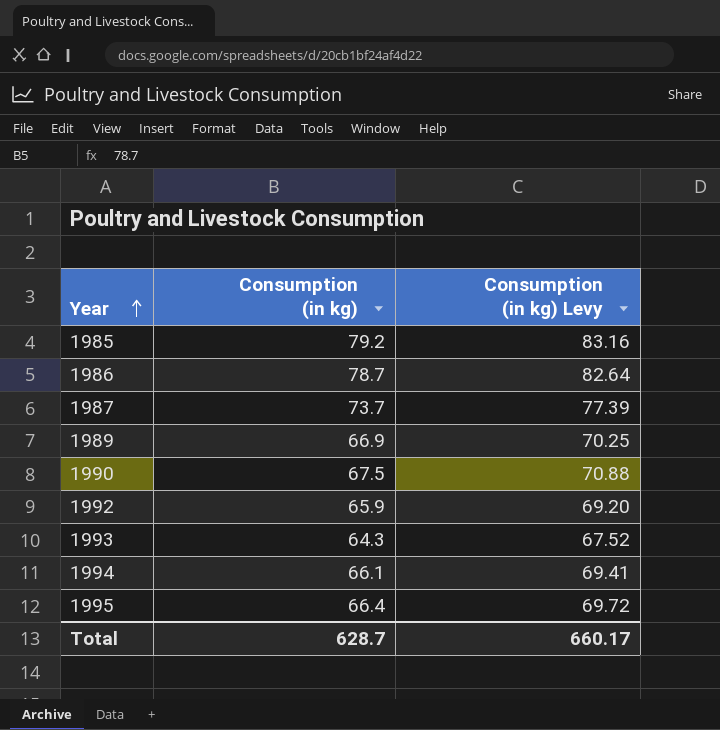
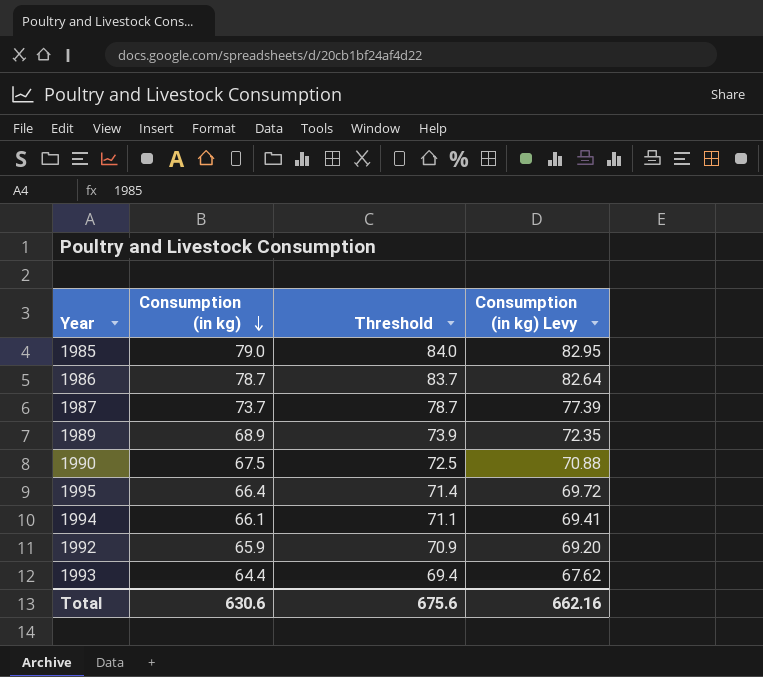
row order: Year ascending -> Consumption (in kg) descending
column Threshold | formula: none -> [Consumption (in kg)] + 5
1985 | Consumption (in kg): 79.2 -> 79.0
1985 | Consumption (in kg) Levy: 83.16 -> 82.95
1989 | Consumption (in kg): 66.9 -> 68.9
1989 | Consumption (in kg) Levy: 70.25 -> 72.35
1993 | Consumption (in kg): 64.3 -> 64.4
1993 | Consumption (in kg) Levy: 67.52 -> 67.62
Total | Consumption (in kg): 628.7 -> 630.6
Total | Consumption (in kg) Levy: 660.17 -> 662.16

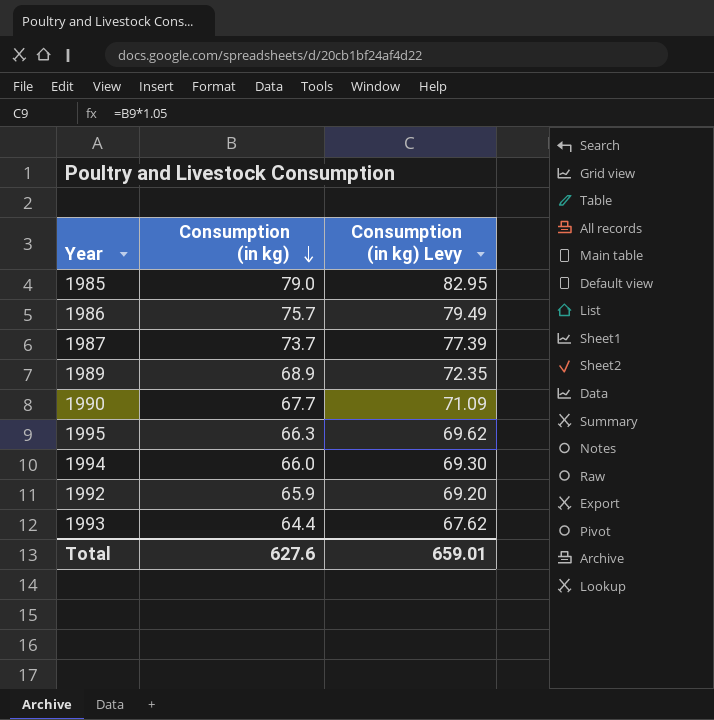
column Threshold | formula: [Consumption (in kg)] + 5 -> none
1986 | Consumption (in kg): 78.7 -> 75.7
1986 | Consumption (in kg) Levy: 82.64 -> 79.49
1990 | Consumption (in kg): 67.5 -> 67.7
1990 | Consumption (in kg) Levy: 70.88 -> 71.09
1995 | Consumption (in kg): 66.4 -> 66.3
1995 | Consumption (in kg) Levy: 69.72 -> 69.62
1994 | Consumption (in kg): 66.1 -> 66.0
1994 | Consumption (in kg) Levy: 69.41 -> 69.30
Total | Consumption (in kg): 630.6 -> 627.6
Total | Consumption (in kg) Levy: 662.16 -> 659.01

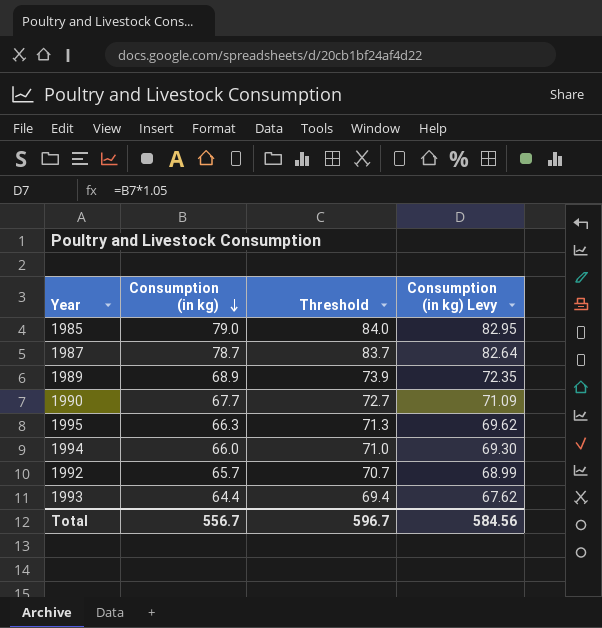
column Threshold | formula: none -> [Consumption (in kg)] + 5
row 1986: 75.7 | 79.49 -> none
1987 | Consumption (in kg): 73.7 -> 78.7
1987 | Consumption (in kg) Levy: 77.39 -> 82.64
1992 | Consumption (in kg): 65.9 -> 65.7
1992 | Consumption (in kg) Levy: 69.20 -> 68.99
Total | Consumption (in kg): 627.6 -> 556.7
Total | Consumption (in kg) Levy: 659.01 -> 584.56

